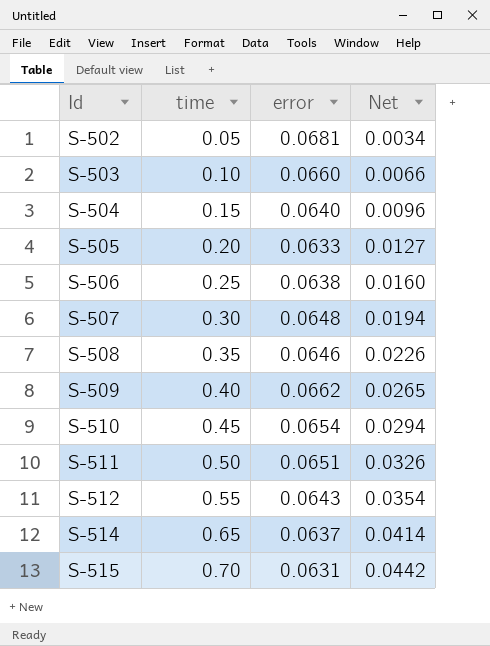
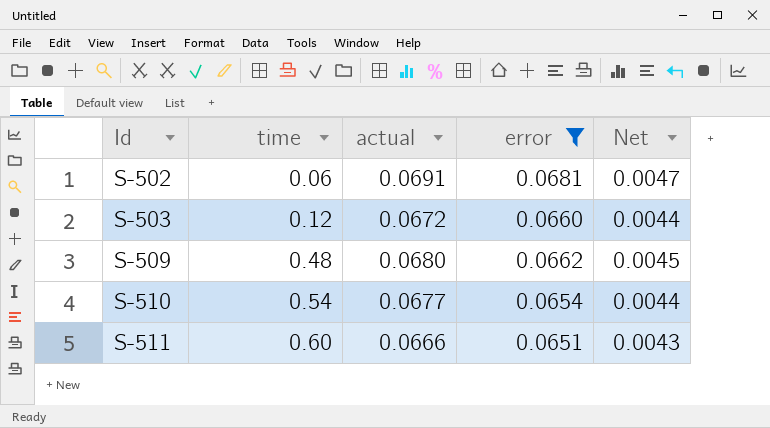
filter: none -> error >= 0.0651
column actual | position: none -> 3
column Net | formula: [time] * [error] -> [actual] * [error]
S-502 | time: 0.05 -> 0.06
S-503 | time: 0.10 -> 0.12
S-509 | time: 0.40 -> 0.48
S-510 | time: 0.45 -> 0.54
S-511 | time: 0.50 -> 0.60

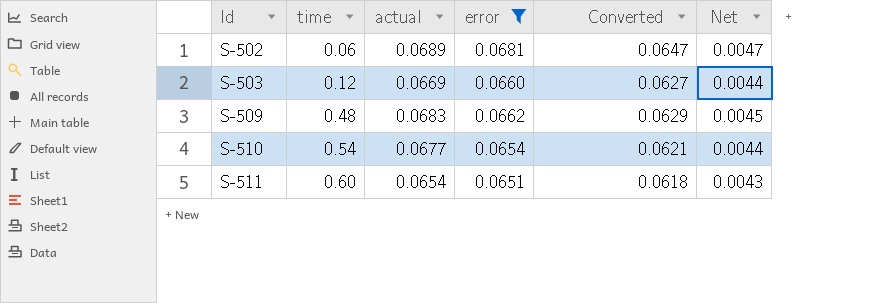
column Converted | formula: none -> [error] * 0.95
S-502 | actual: 0.0691 -> 0.0689
S-503 | actual: 0.0672 -> 0.0669
S-509 | actual: 0.0680 -> 0.0683
S-511 | actual: 0.0666 -> 0.0654

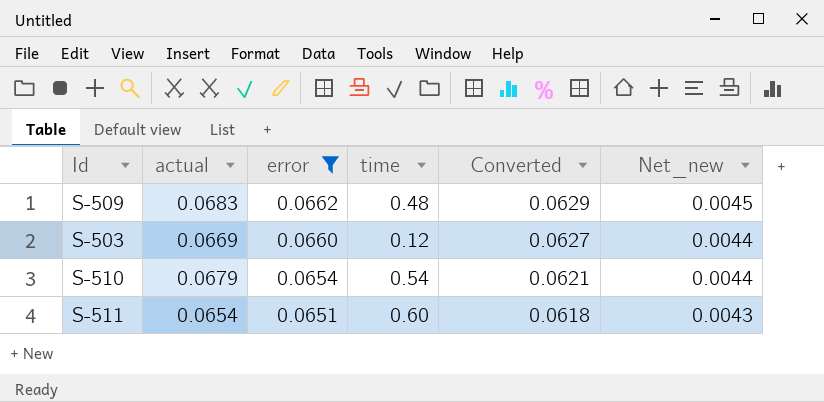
row order: Id ascending -> error descending
column time | position: 2 -> 4
column name: Net -> Net_new
row S-502: 0.06 | 0.0689 | 0.0681 | 0.0647 | 0.0047 -> none
S-510 | actual: 0.0677 -> 0.0679

